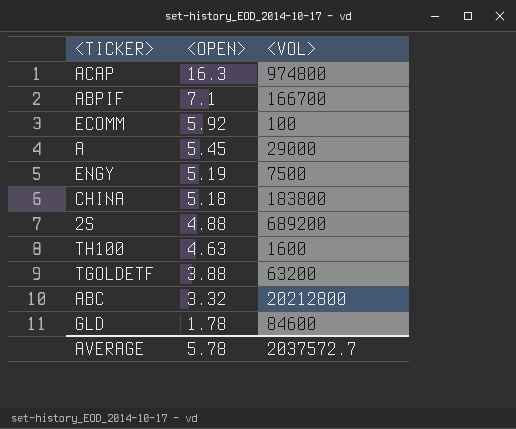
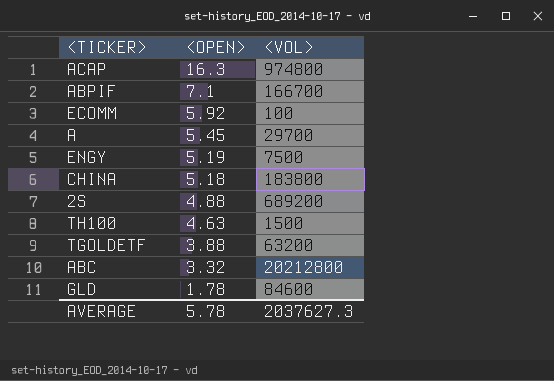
A | <VOL>: 29000 -> 29700
TH100 | <VOL>: 1600 -> 1500
AVERAGE | <VOL>: 2037572.7 -> 2037627.3

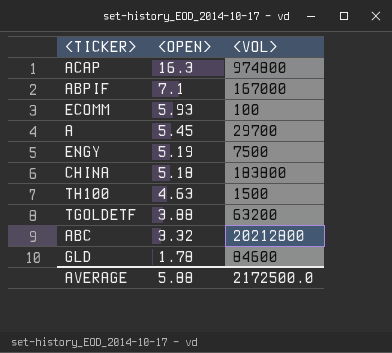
row 2S: 4.88 | 689200 -> none
ABPIF | <VOL>: 166700 -> 167000
ECOMM | <OPEN>: 5.92 -> 5.93
AVERAGE | <OPEN>: 5.78 -> 5.88
AVERAGE | <VOL>: 2037627.3 -> 2172500.0

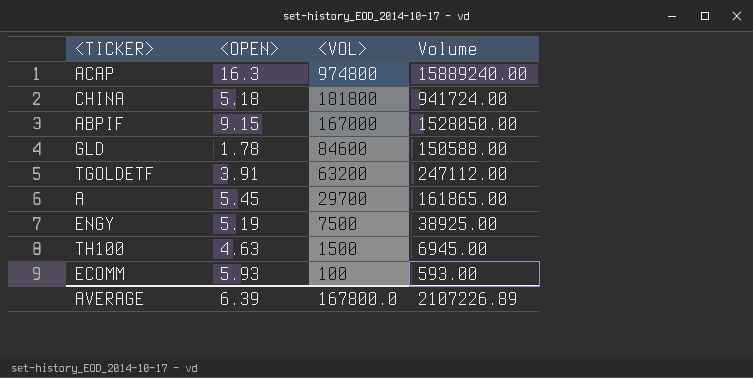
row order: <OPEN> descending -> <VOL> descending
column Volume | formula: none -> [<OPEN>] * [<VOL>]
row ABC: 3.32 | 20212800 -> none
CHINA | <VOL>: 183800 -> 181800
ABPIF | <OPEN>: 7.1 -> 9.15
TGOLDETF | <OPEN>: 3.88 -> 3.91
AVERAGE | <OPEN>: 5.88 -> 6.39
AVERAGE | <VOL>: 2172500.0 -> 167800.0

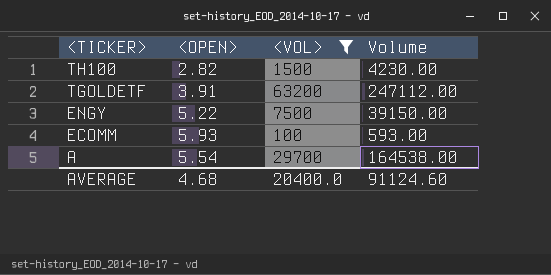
filter: none -> <VOL> <= 63200
row order: <VOL> descending -> <TICKER> descending
TH100 | <OPEN>: 4.63 -> 2.82
TH100 | Volume: 6945.00 -> 4230.00
ENGY | <OPEN>: 5.19 -> 5.22
ENGY | Volume: 38925.00 -> 39150.00
A | <OPEN>: 5.45 -> 5.54
A | Volume: 161865.00 -> 164538.00
AVERAGE | <OPEN>: 6.39 -> 4.68
AVERAGE | <VOL>: 167800.0 -> 20400.0
AVERAGE | Volume: 2107226.89 -> 91124.60

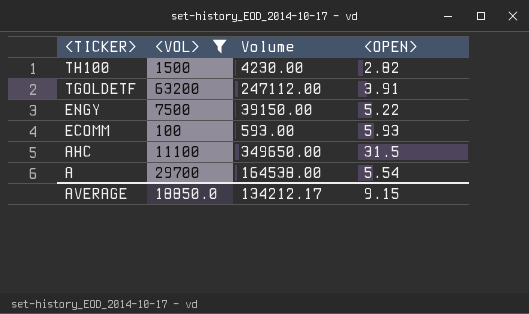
column <OPEN> | position: 2 -> 4
row AHC: none -> 11100 | 349650.00 | 31.5
AVERAGE | <VOL>: 20400.0 -> 18850.0
AVERAGE | Volume: 91124.60 -> 134212.17
AVERAGE | <OPEN>: 4.68 -> 9.15

